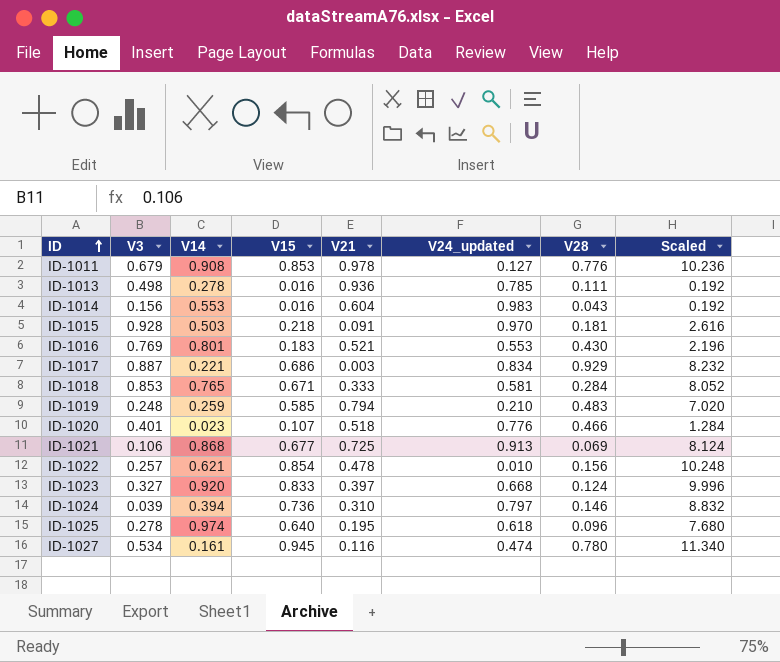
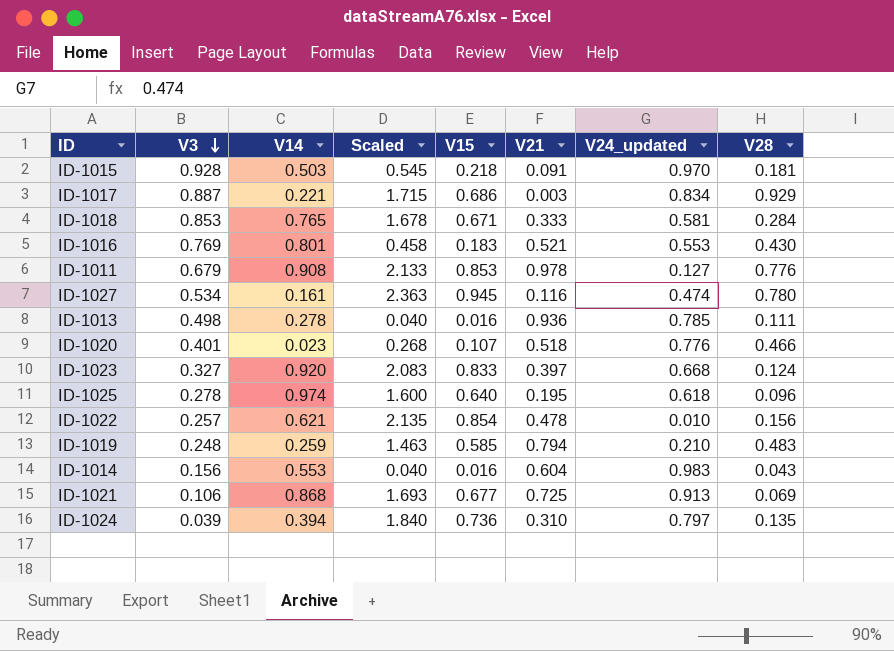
row order: ID ascending -> V3 descending
column Scaled | formula: [V15] * 12 -> [V15] * 2.5
column Scaled | position: 8 -> 4
ID-1024 | V28: 0.146 -> 0.135

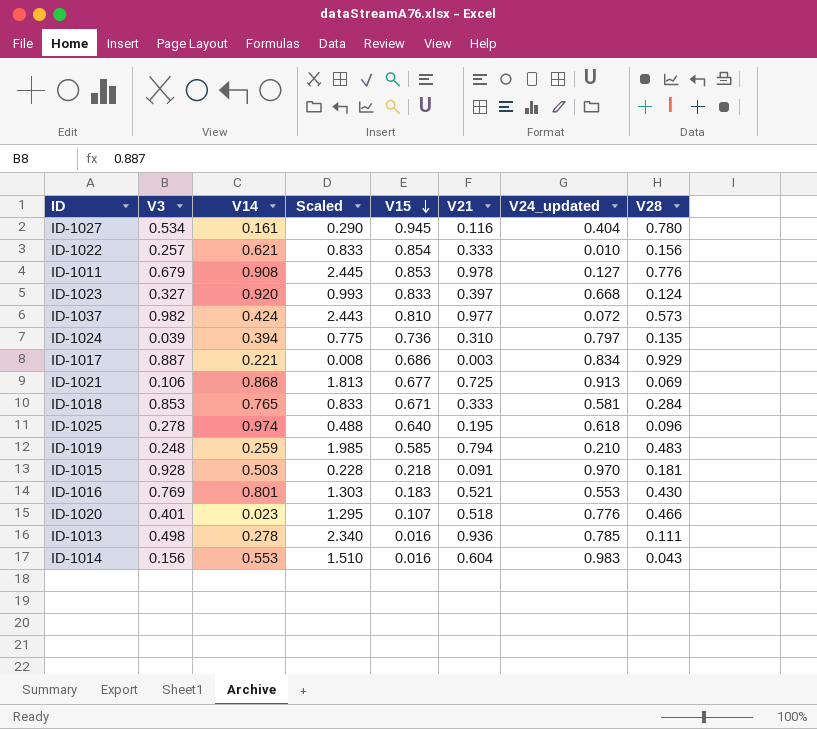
row order: V3 descending -> V15 descending
column Scaled | formula: [V15] * 2.5 -> [V21] * 2.5
ID-1027 | V24_updated: 0.474 -> 0.404
ID-1022 | V21: 0.478 -> 0.333
row ID-1037: none -> 0.982 | 0.424 | 2.443 | 0.810 | 0.977 | 0.072 | 0.573

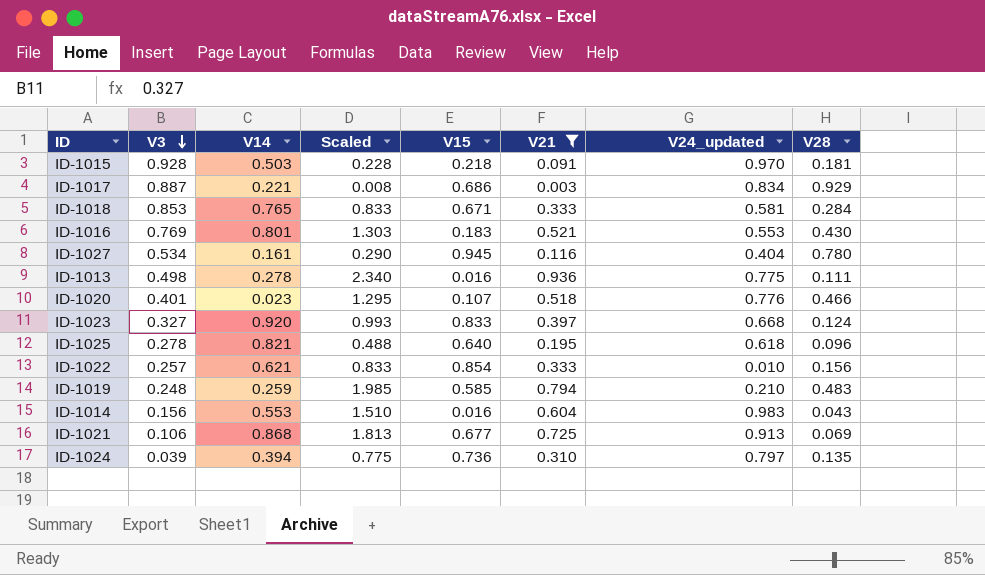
filter: none -> V21 <= 0.936
row order: V15 descending -> V3 descending
ID-1013 | V24_updated: 0.785 -> 0.775
ID-1025 | V14: 0.974 -> 0.821

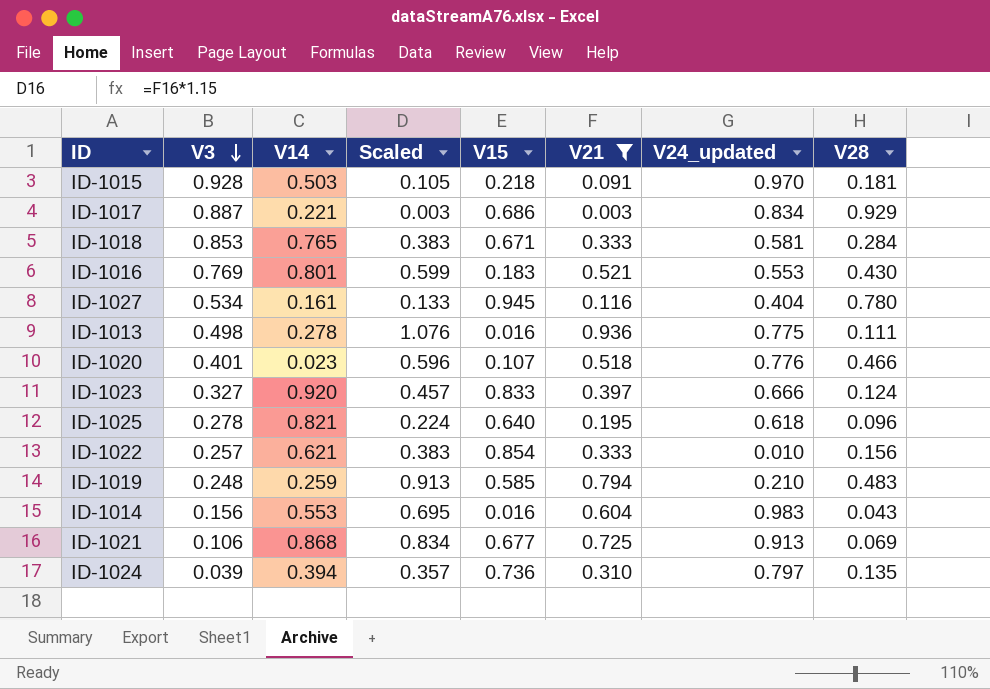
column Scaled | formula: [V21] * 2.5 -> [V21] * 1.15
ID-1023 | V24_updated: 0.668 -> 0.666

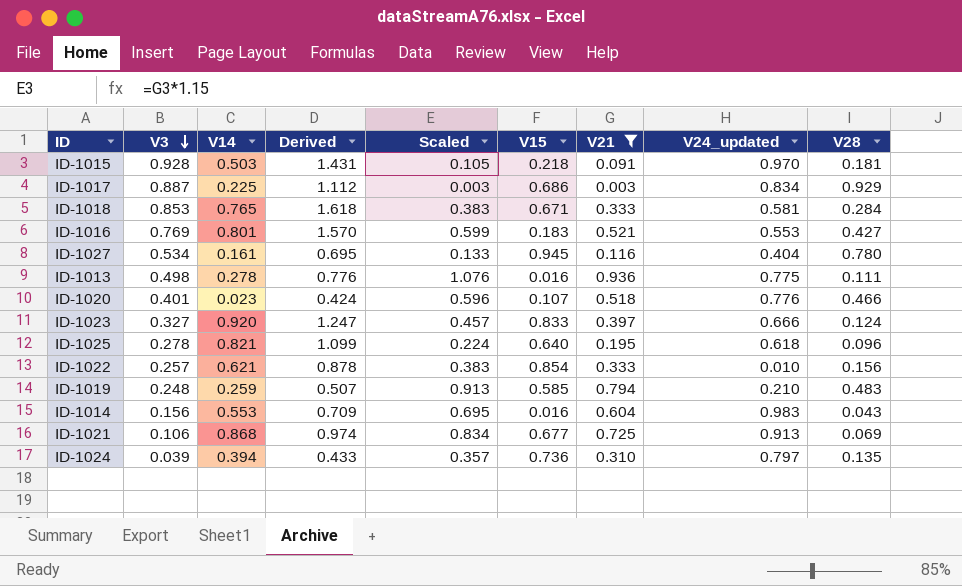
column Derived | formula: none -> [V3] + [V14]
ID-1017 | V14: 0.221 -> 0.225
ID-1016 | V28: 0.430 -> 0.427

